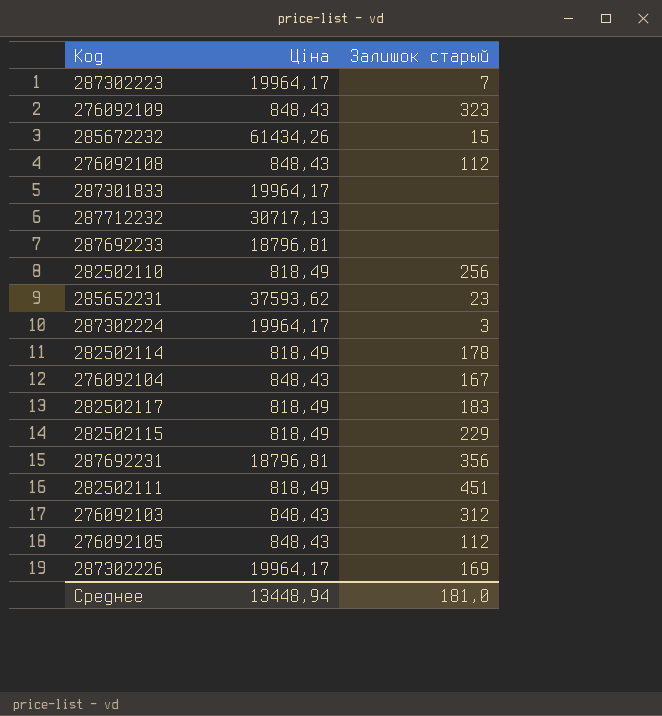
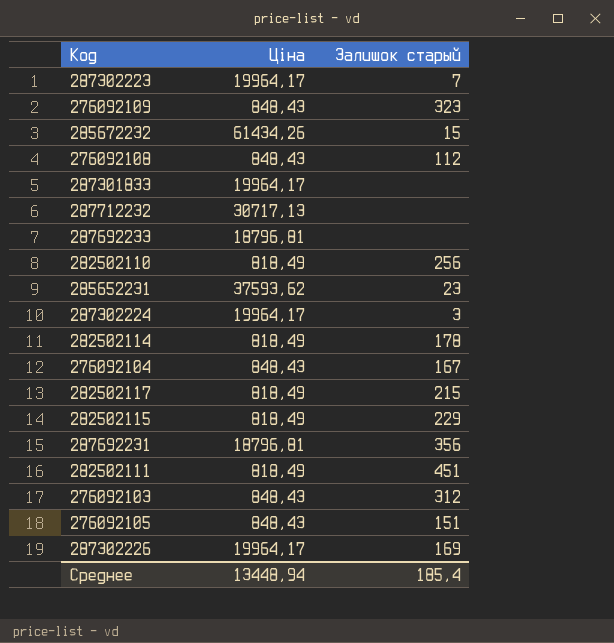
282502117 | Залишок старый: 183 -> 215
276092105 | Залишок старый: 112 -> 151
Среднее | Залишок старый: 181,0 -> 185,4

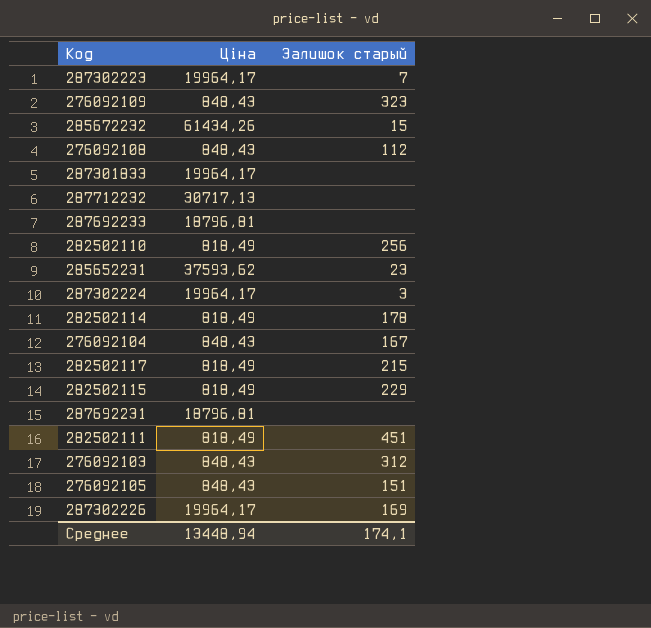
287692231 | Залишок старый: 356 -> none
Среднее | Залишок старый: 185,4 -> 174,1

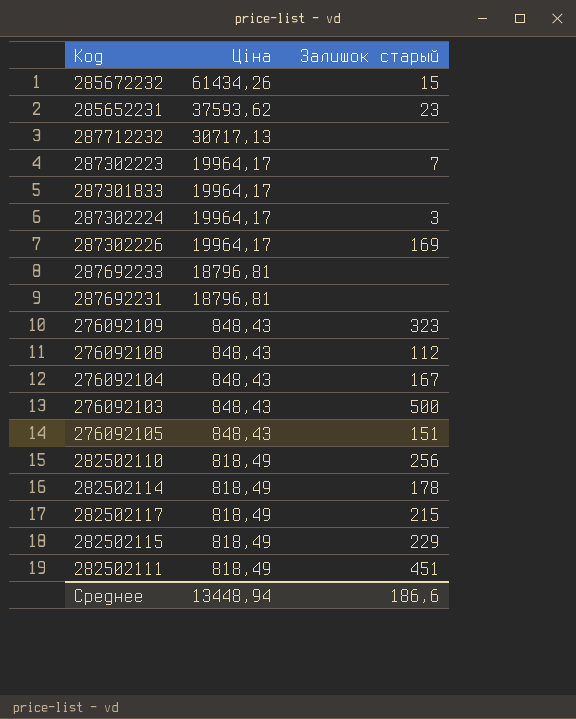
row order: none -> Ціна descending
276092103 | Залишок старый: 312 -> 500
Среднее | Залишок старый: 174,1 -> 186,6

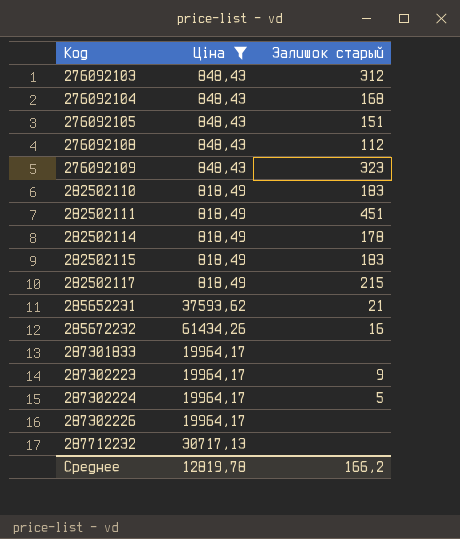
filter: none -> Ціна != 18796,81
row order: Ціна descending -> Код ascending
276092103 | Залишок старый: 500 -> 312
276092104 | Залишок старый: 167 -> 168
282502110 | Залишок старый: 256 -> 183
282502115 | Залишок старый: 229 -> 183
285652231 | Залишок старый: 23 -> 21
285672232 | Залишок старый: 15 -> 16
287302223 | Залишок старый: 7 -> 9
287302224 | Залишок старый: 3 -> 5
287302226 | Залишок старый: 169 -> none
Среднее | Ціна: 13448,94 -> 12819,78
Среднее | Залишок старый: 186,6 -> 166,2

